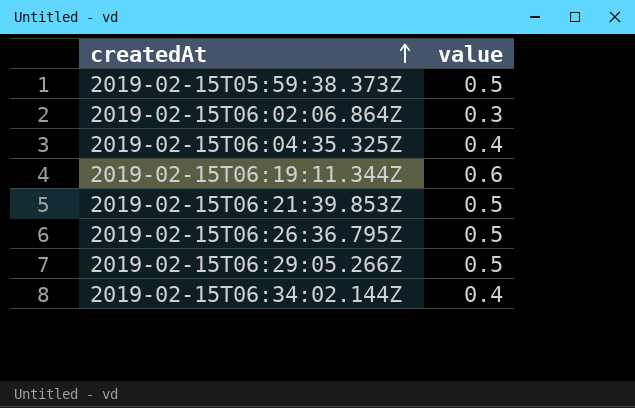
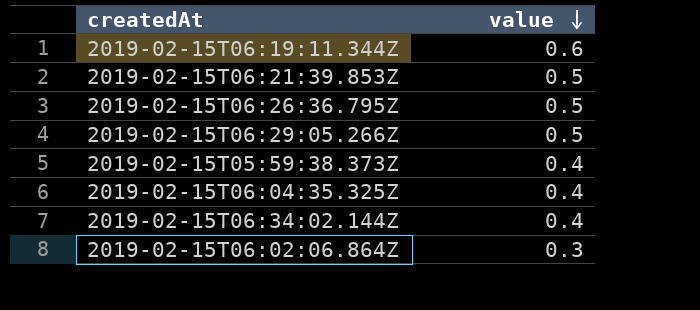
row order: createdAt ascending -> value descending
2019-02-15T05:59:38.373Z | value: 0.5 -> 0.4

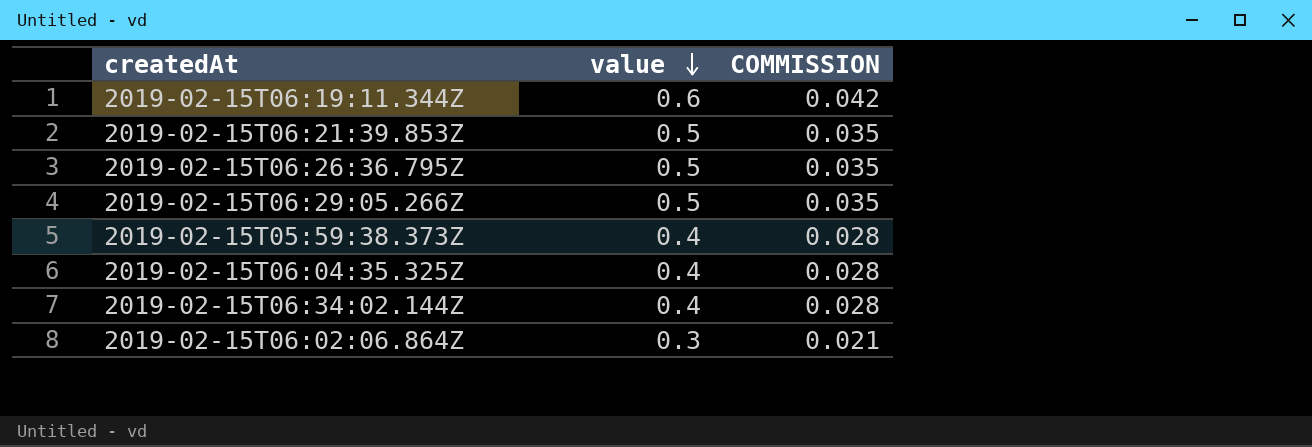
column COMMISSION | formula: none -> [value] * 0.07

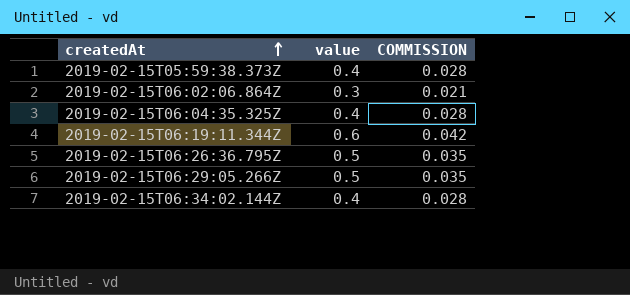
row order: value descending -> createdAt ascending
row 2019-02-15T06:21:39.853Z: 0.5 | 0.035 -> none

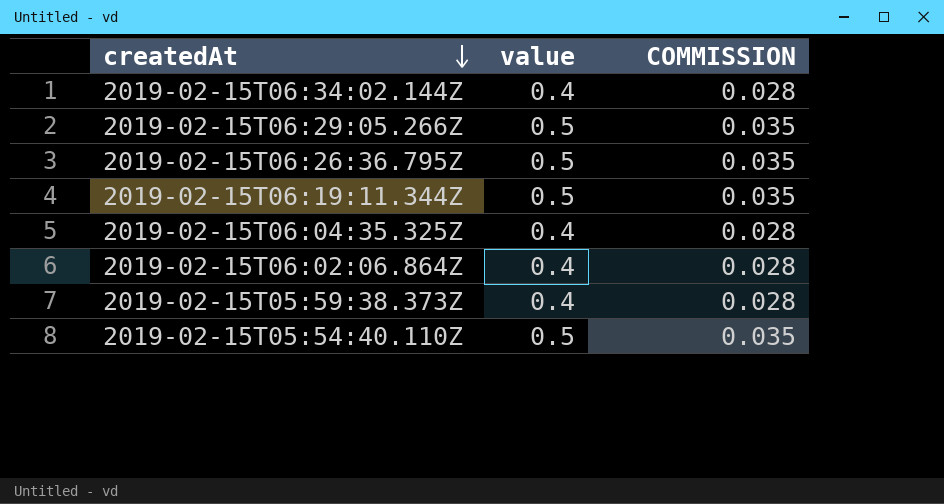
row order: createdAt ascending -> createdAt descending
2019-02-15T06:19:11.344Z | value: 0.6 -> 0.5
2019-02-15T06:19:11.344Z | COMMISSION: 0.042 -> 0.035
2019-02-15T06:02:06.864Z | value: 0.3 -> 0.4
2019-02-15T06:02:06.864Z | COMMISSION: 0.021 -> 0.028
row 2019-02-15T05:54:40.110Z: none -> 0.5 | 0.035

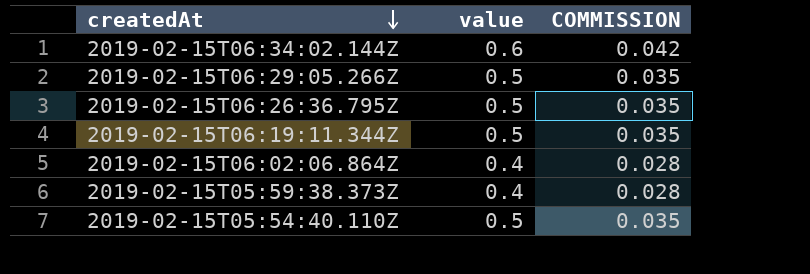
row 2019-02-15T06:04:35.325Z: 0.4 | 0.028 -> none
2019-02-15T06:34:02.144Z | value: 0.4 -> 0.6
2019-02-15T06:34:02.144Z | COMMISSION: 0.028 -> 0.042

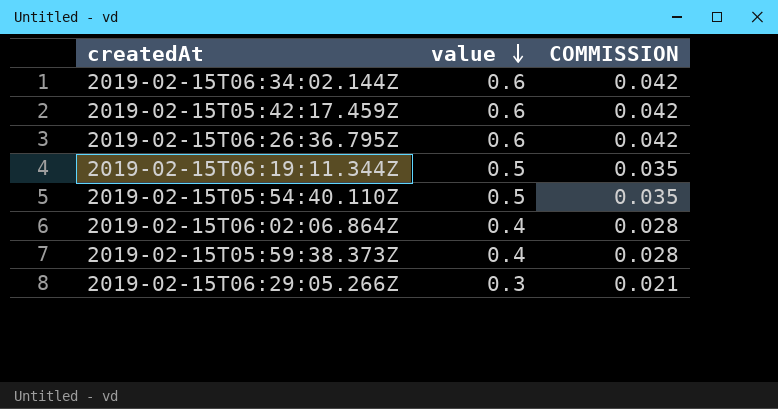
row order: createdAt descending -> value descending
row 2019-02-15T05:42:17.459Z: none -> 0.6 | 0.042
2019-02-15T06:26:36.795Z | value: 0.5 -> 0.6
2019-02-15T06:26:36.795Z | COMMISSION: 0.035 -> 0.042
2019-02-15T06:29:05.266Z | value: 0.5 -> 0.3
2019-02-15T06:29:05.266Z | COMMISSION: 0.035 -> 0.021

